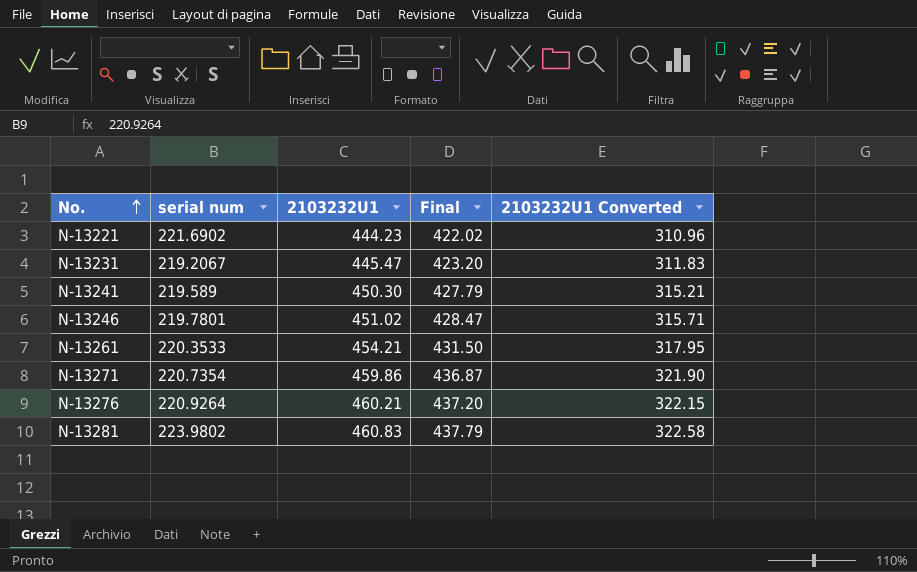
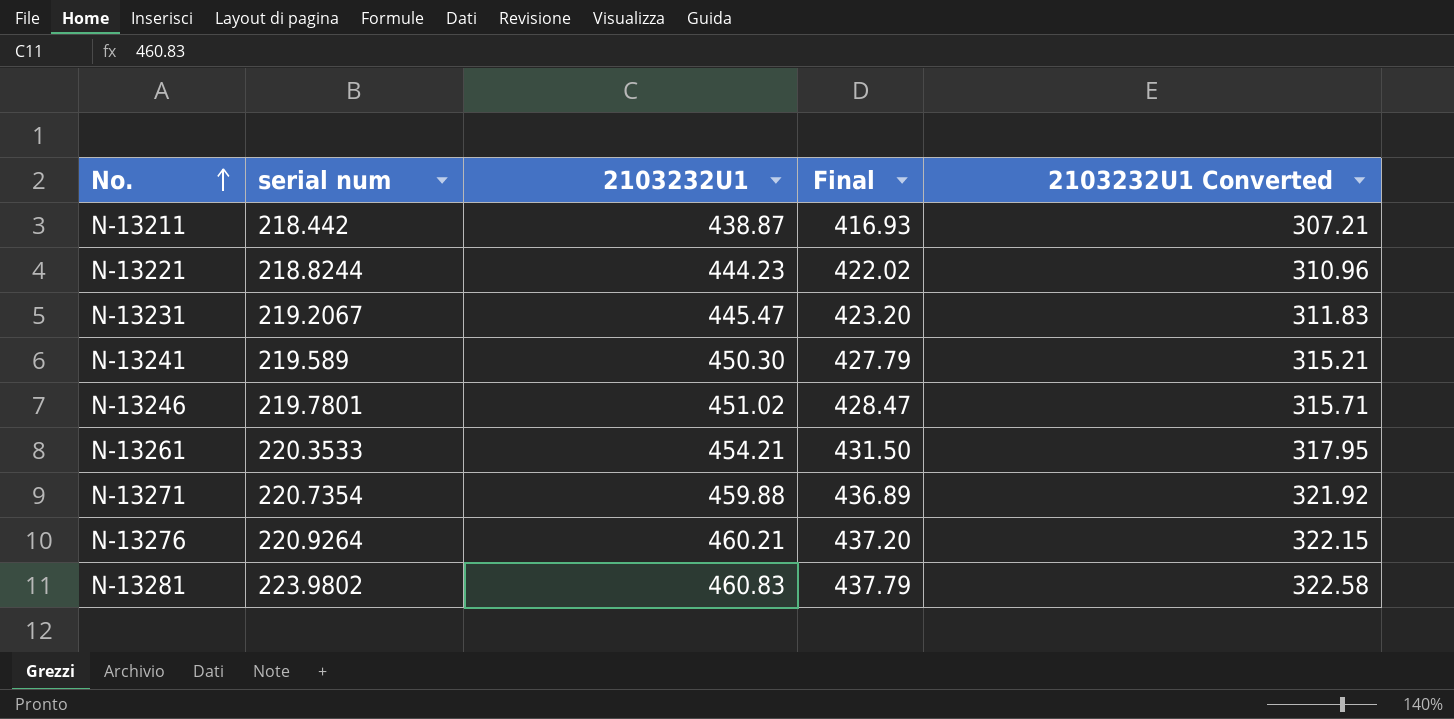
row N-13211: none -> 218.442 | 438.87 | 416.93 | 307.21
N-13221 | serial num: 221.6902 -> 218.8244
N-13271 | 2103232U1: 459.86 -> 459.88
N-13271 | Final: 436.87 -> 436.89
N-13271 | 2103232U1 Converted: 321.90 -> 321.92

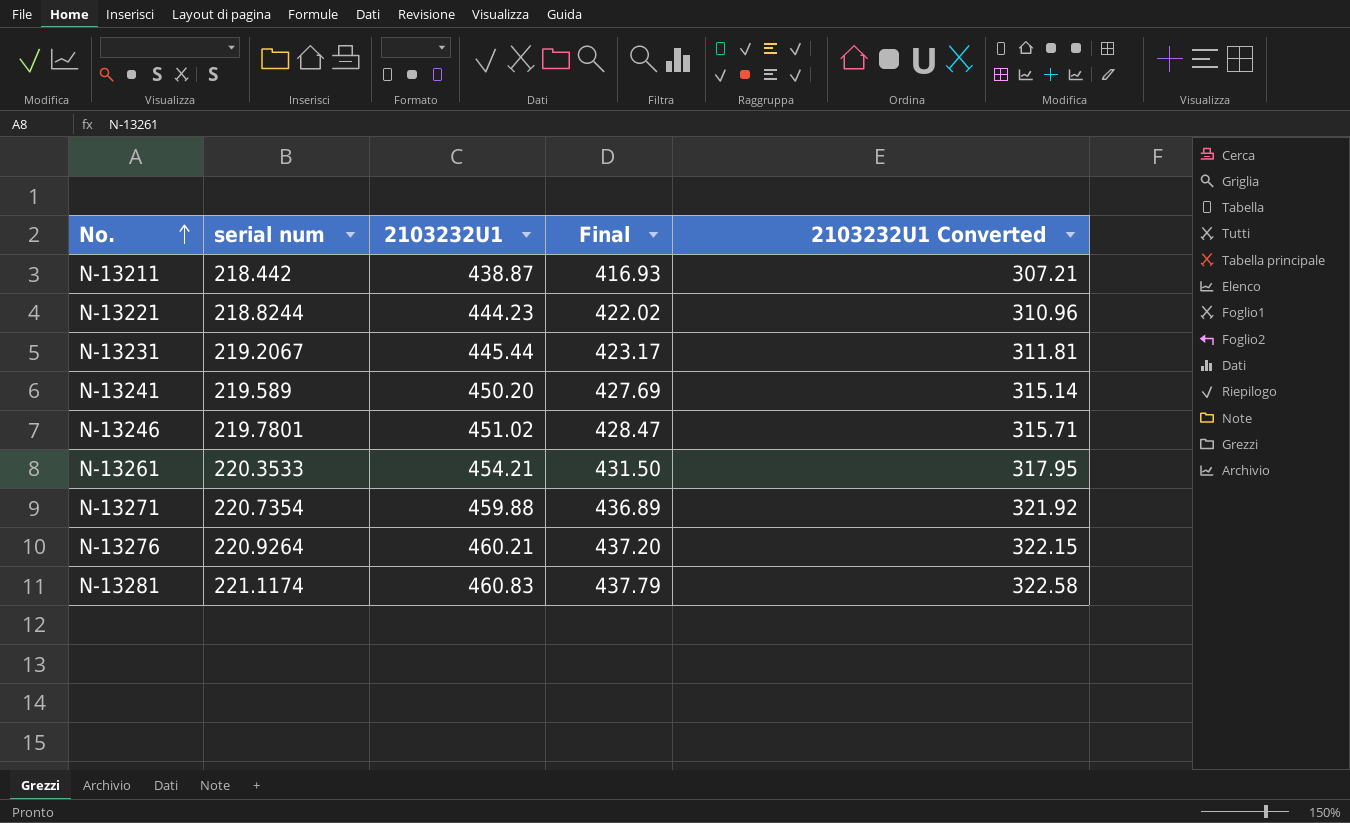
N-13231 | 2103232U1: 445.47 -> 445.44
N-13231 | Final: 423.20 -> 423.17
N-13231 | 2103232U1 Converted: 311.83 -> 311.81
N-13241 | 2103232U1: 450.30 -> 450.20
N-13241 | Final: 427.79 -> 427.69
N-13241 | 2103232U1 Converted: 315.21 -> 315.14
N-13281 | serial num: 223.9802 -> 221.1174

